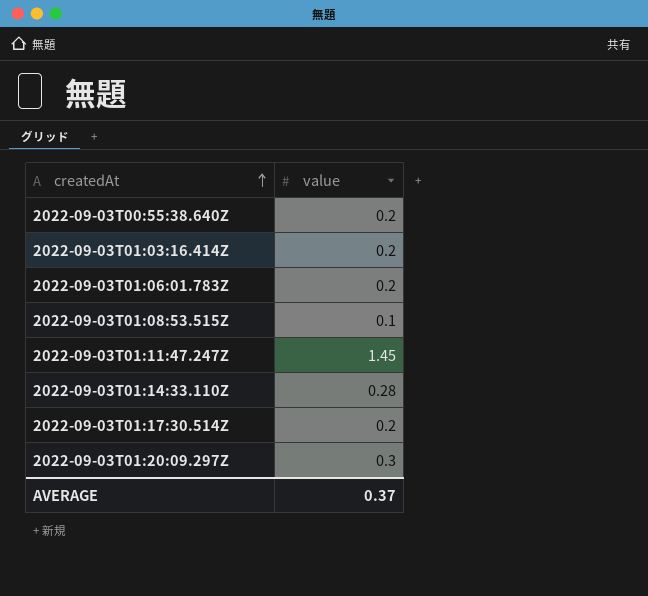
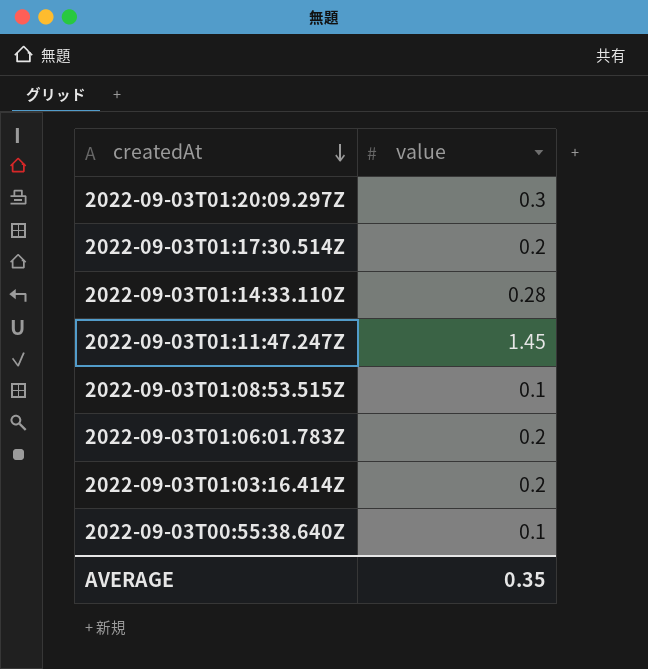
row order: createdAt ascending -> createdAt descending
2022-09-03T00:55:38.640Z | value: 0.2 -> 0.1
AVERAGE | value: 0.37 -> 0.35

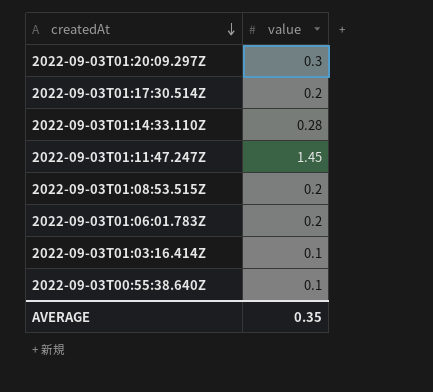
2022-09-03T01:08:53.515Z | value: 0.1 -> 0.2
2022-09-03T01:03:16.414Z | value: 0.2 -> 0.1

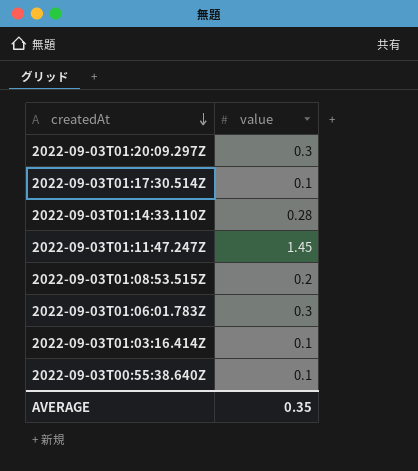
2022-09-03T01:17:30.514Z | value: 0.2 -> 0.1
2022-09-03T01:06:01.783Z | value: 0.2 -> 0.3

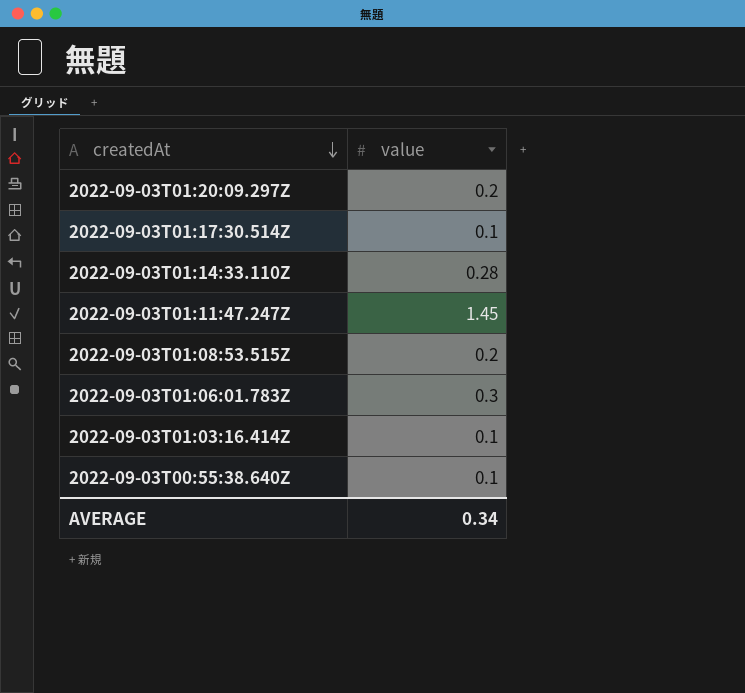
2022-09-03T01:20:09.297Z | value: 0.3 -> 0.2
AVERAGE | value: 0.35 -> 0.34

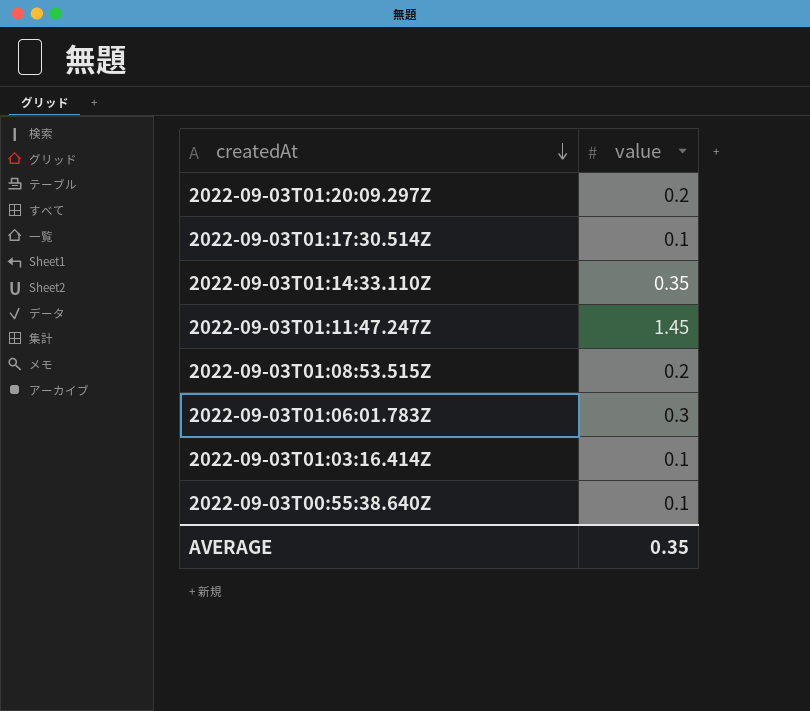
2022-09-03T01:14:33.110Z | value: 0.28 -> 0.35
AVERAGE | value: 0.34 -> 0.35

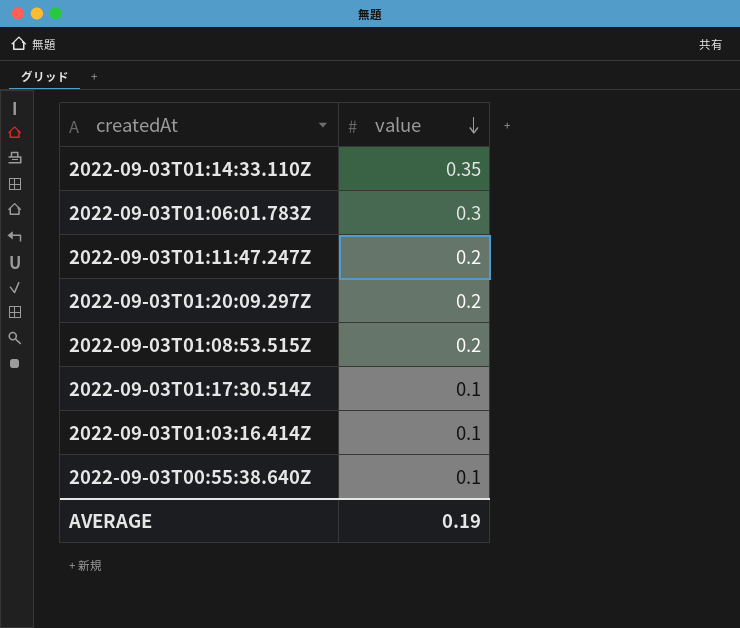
row order: createdAt descending -> value descending
2022-09-03T01:11:47.247Z | value: 1.45 -> 0.2
AVERAGE | value: 0.35 -> 0.19

